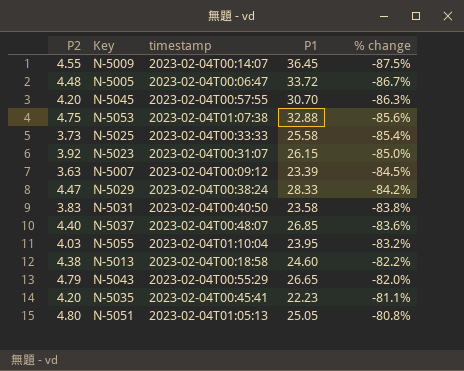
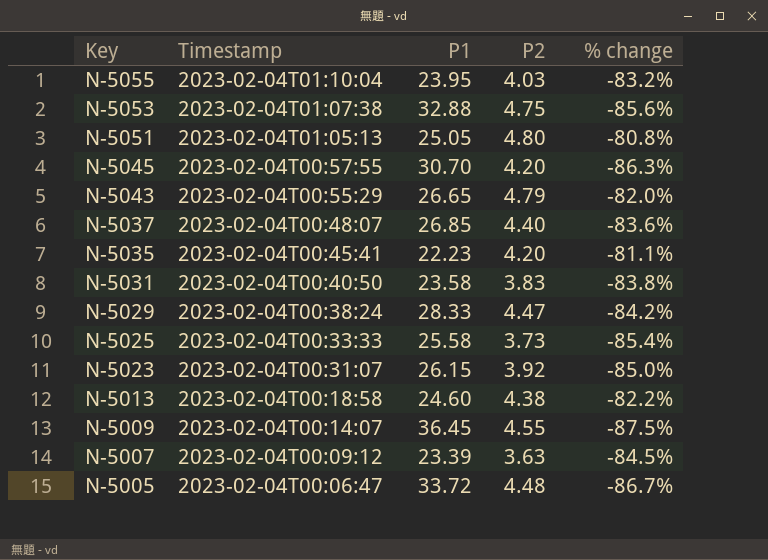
row order: % change ascending -> Key descending
column name: timestamp -> Timestamp
column P2 | position: 1 -> 4

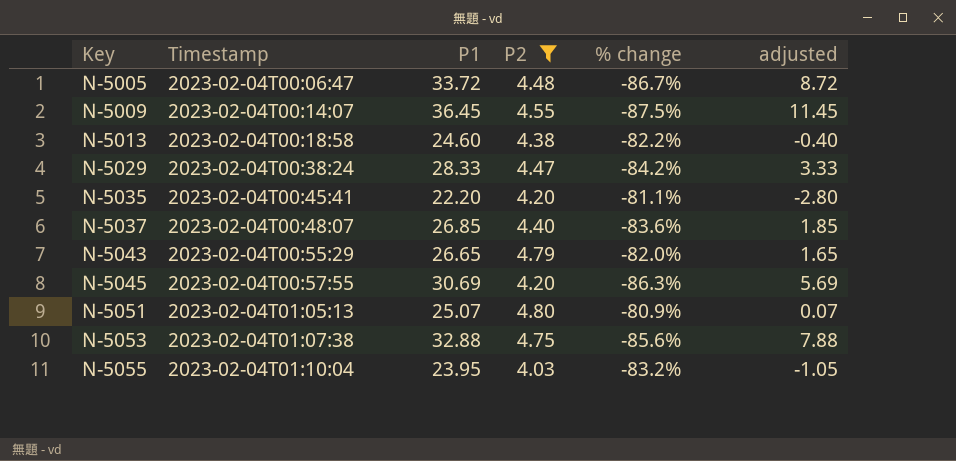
filter: none -> P2 >= 4.03
row order: Key descending -> Key ascending
column adjusted | formula: none -> [P1] - 25
N-5035 | P1: 22.23 -> 22.20
N-5045 | P1: 30.70 -> 30.69
N-5051 | P1: 25.05 -> 25.07
N-5051 | % change: -80.8% -> -80.9%

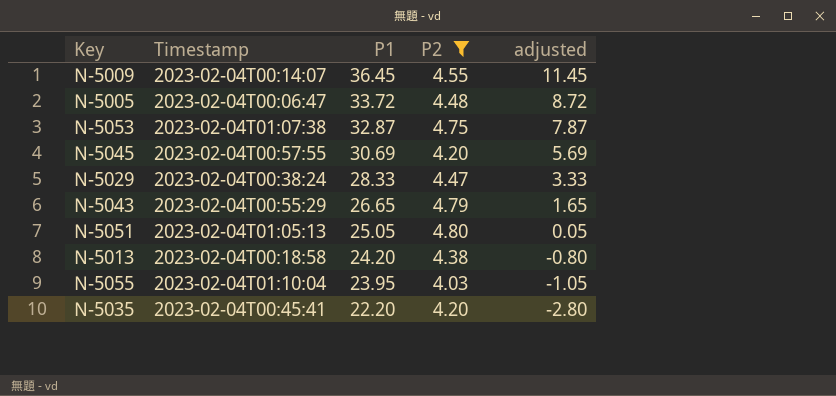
row order: Key ascending -> P1 descending
column % change | formula: ([P2] - [P1]) / [P1] -> none
row N-5037: 2023-02-04T00:48:07 | 26.85 | 4.40 | -83.6% | 1.85 -> none
N-5053 | P1: 32.88 -> 32.87
N-5053 | adjusted: 7.88 -> 7.87
N-5051 | P1: 25.07 -> 25.05
N-5051 | adjusted: 0.07 -> 0.05
N-5013 | P1: 24.60 -> 24.20
N-5013 | adjusted: -0.40 -> -0.80

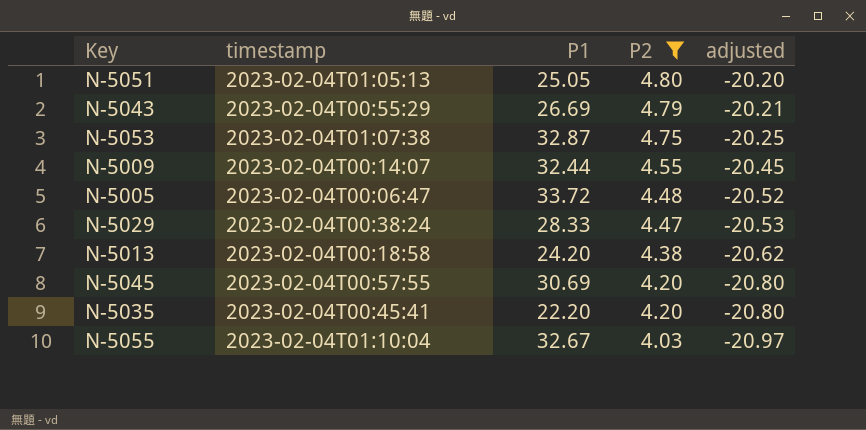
row order: P1 descending -> P2 descending
column name: Timestamp -> timestamp
column adjusted | formula: [P1] - 25 -> [P2] - 25
N-5043 | P1: 26.65 -> 26.69
N-5009 | P1: 36.45 -> 32.44
N-5055 | P1: 23.95 -> 32.67

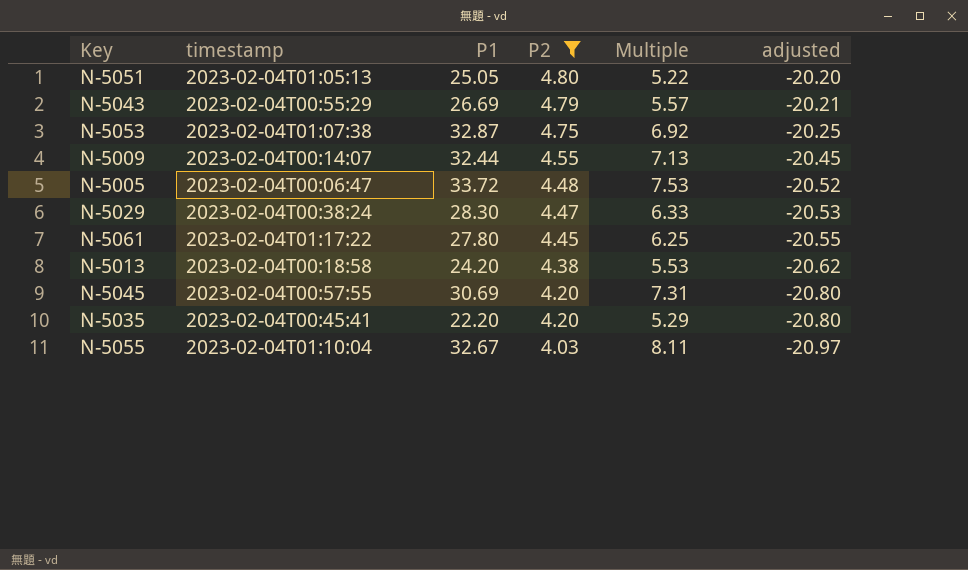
column Multiple | formula: none -> [P1] / [P2]
N-5029 | P1: 28.33 -> 28.30
row N-5061: none -> 2023-02-04T01:17:22 | 27.80 | 4.45 | 6.25 | -20.55

